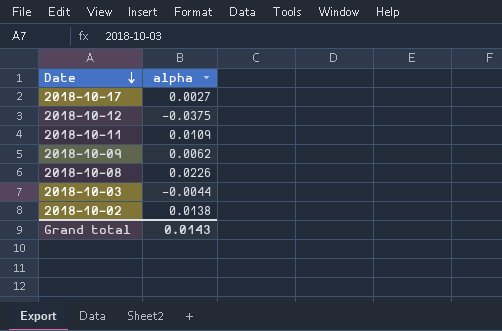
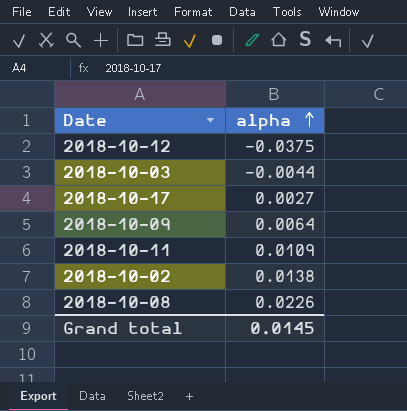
row order: Date descending -> alpha ascending
2018-10-09 | alpha: 0.0062 -> 0.0064
Grand total | alpha: 0.0143 -> 0.0145

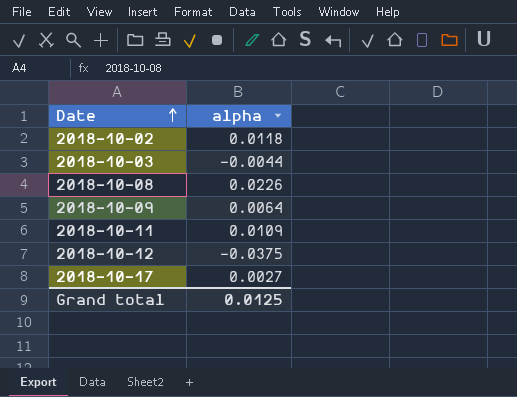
row order: alpha ascending -> Date ascending
2018-10-02 | alpha: 0.0138 -> 0.0118
Grand total | alpha: 0.0145 -> 0.0125

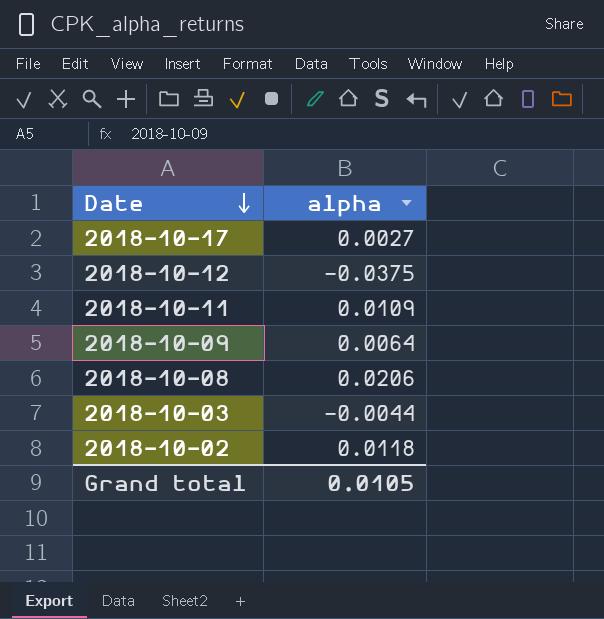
row order: Date ascending -> Date descending
2018-10-08 | alpha: 0.0226 -> 0.0206
Grand total | alpha: 0.0125 -> 0.0105

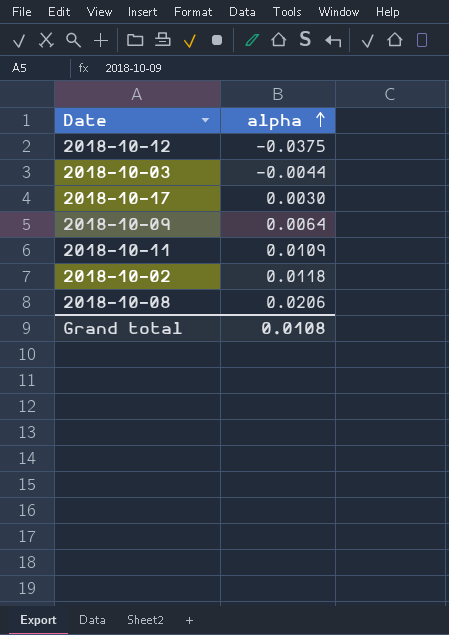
row order: Date descending -> alpha ascending
2018-10-17 | alpha: 0.0027 -> 0.0030
Grand total | alpha: 0.0105 -> 0.0108

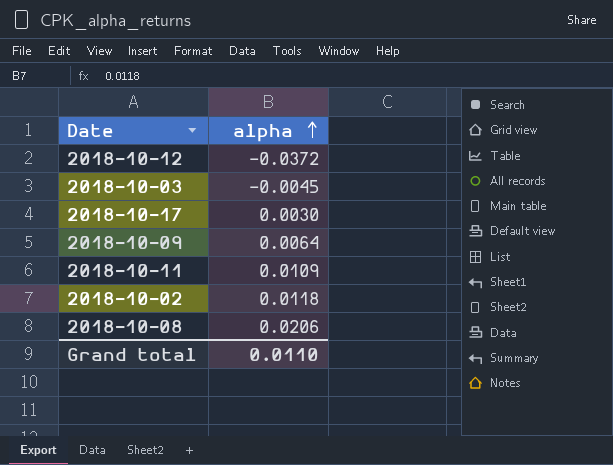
2018-10-12 | alpha: -0.0375 -> -0.0372
2018-10-03 | alpha: -0.0044 -> -0.0045
Grand total | alpha: 0.0108 -> 0.0110

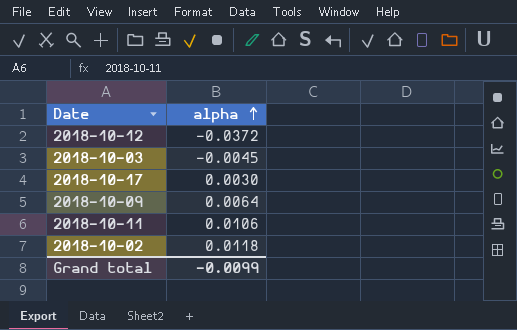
row 2018-10-08: 0.0206 -> none
2018-10-11 | alpha: 0.0109 -> 0.0106
Grand total | alpha: 0.0110 -> -0.0099

